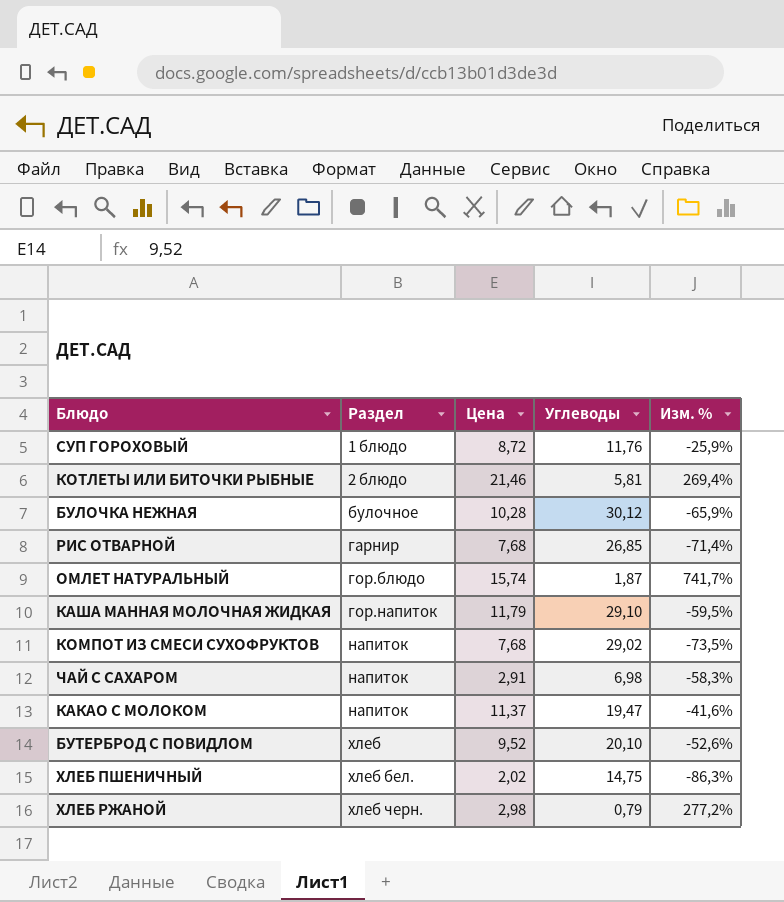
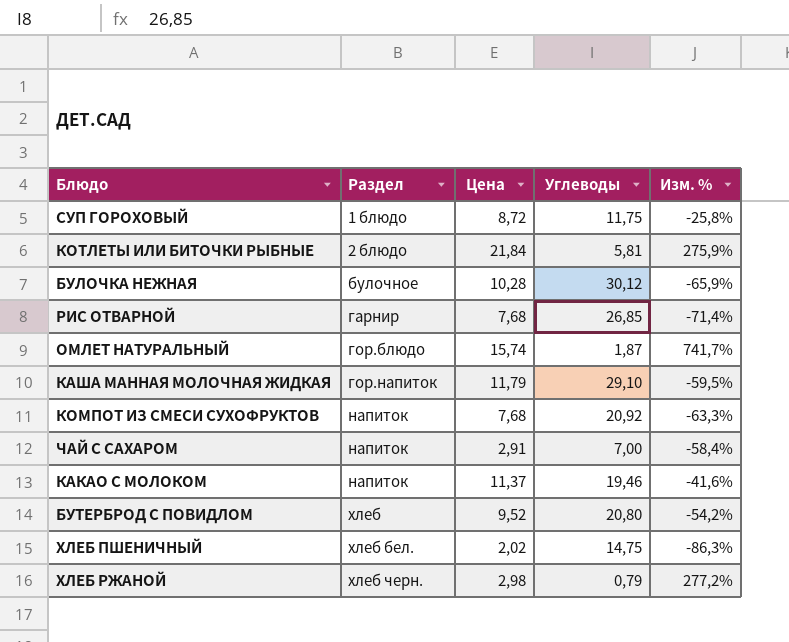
СУП ГОРОХОВЫЙ | Углеводы: 11,76 -> 11,75
СУП ГОРОХОВЫЙ | Изм. %: -25,9% -> -25,8%
КОТЛЕТЫ ИЛИ БИТОЧКИ РЫБНЫЕ | Цена: 21,46 -> 21,84
КОТЛЕТЫ ИЛИ БИТОЧКИ РЫБНЫЕ | Изм. %: 269,4% -> 275,9%
КОМПОТ ИЗ СМЕСИ СУХОФРУКТОВ | Углеводы: 29,02 -> 20,92
КОМПОТ ИЗ СМЕСИ СУХОФРУКТОВ | Изм. %: -73,5% -> -63,3%
ЧАЙ С САХАРОМ | Углеводы: 6,98 -> 7,00
ЧАЙ С САХАРОМ | Изм. %: -58,3% -> -58,4%
КАКАО С МОЛОКОМ | Углеводы: 19,47 -> 19,46
БУТЕРБРОД С ПОВИДЛОМ | Углеводы: 20,10 -> 20,80
БУТЕРБРОД С ПОВИДЛОМ | Изм. %: -52,6% -> -54,2%

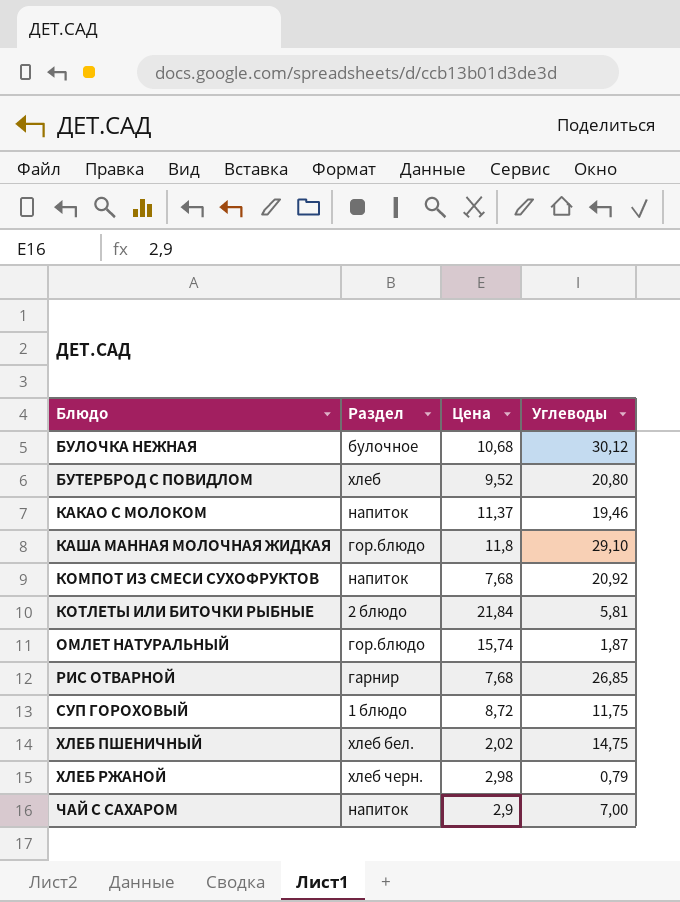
row order: Раздел ascending -> Блюдо ascending
column Изм. % | formula: ([Цена] - [Углеводы]) / [Углеводы] -> none
БУЛОЧКА НЕЖНАЯ | Цена: 10,28 -> 10,68
КАША МАННАЯ МОЛОЧНАЯ ЖИДКАЯ | Раздел: гор.напиток -> гор.блюдо
КАША МАННАЯ МОЛОЧНАЯ ЖИДКАЯ | Цена: 11,79 -> 11,8
ЧАЙ С САХАРОМ | Цена: 2,91 -> 2,9

